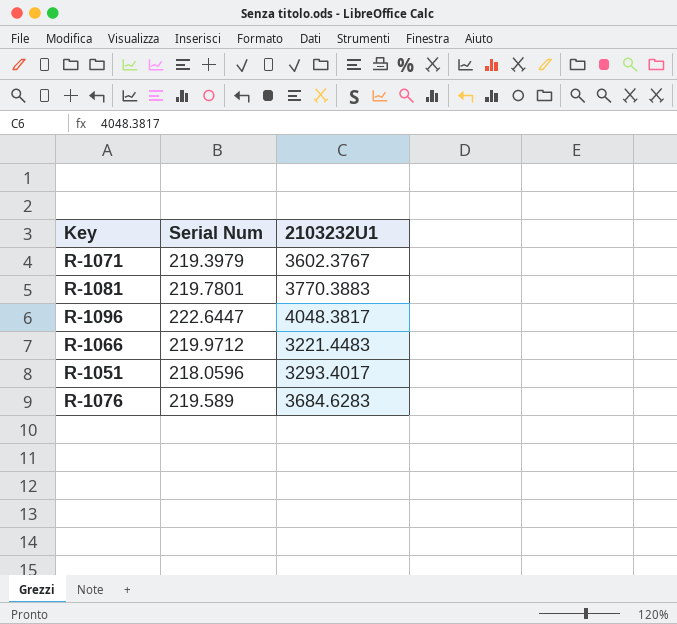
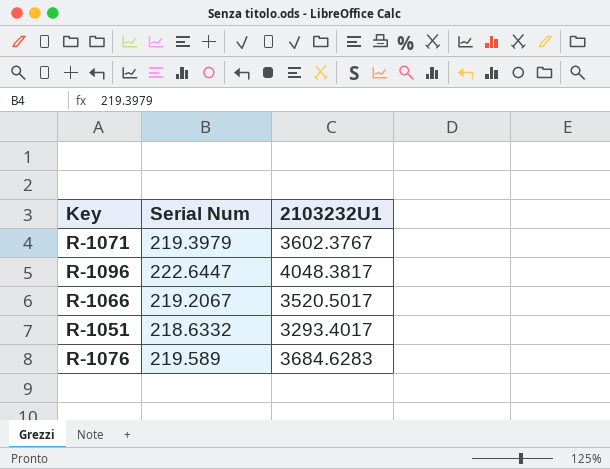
row R-1081: 219.7801 | 3770.3883 -> none
R-1066 | Serial Num: 219.9712 -> 219.2067
R-1066 | 2103232U1: 3221.4483 -> 3520.5017
R-1051 | Serial Num: 218.0596 -> 218.6332

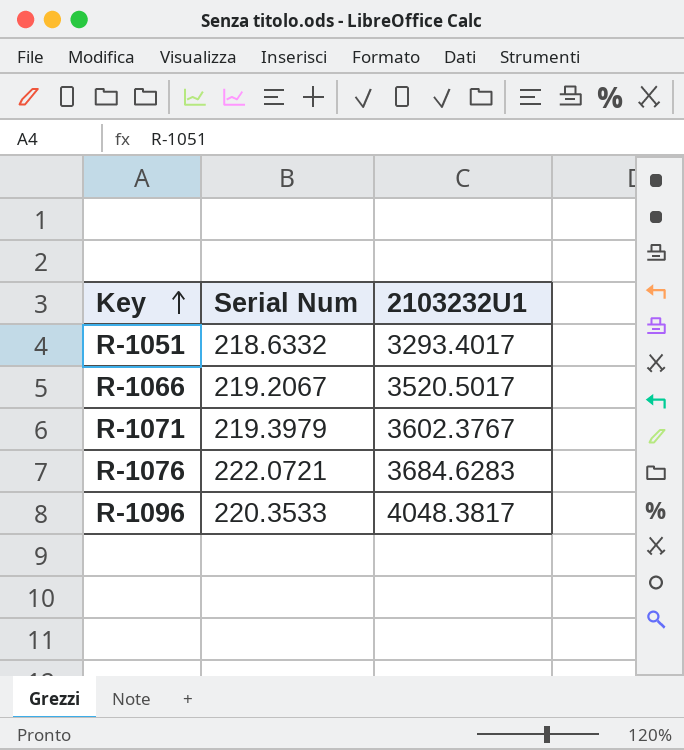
row order: none -> Key ascending
R-1076 | Serial Num: 219.589 -> 222.0721
R-1096 | Serial Num: 222.6447 -> 220.3533

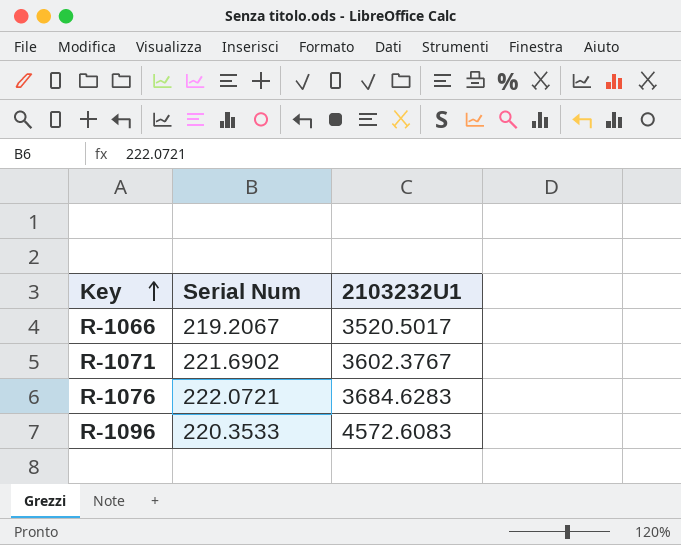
row R-1051: 218.6332 | 3293.4017 -> none
R-1071 | Serial Num: 219.3979 -> 221.6902
R-1096 | 2103232U1: 4048.3817 -> 4572.6083

